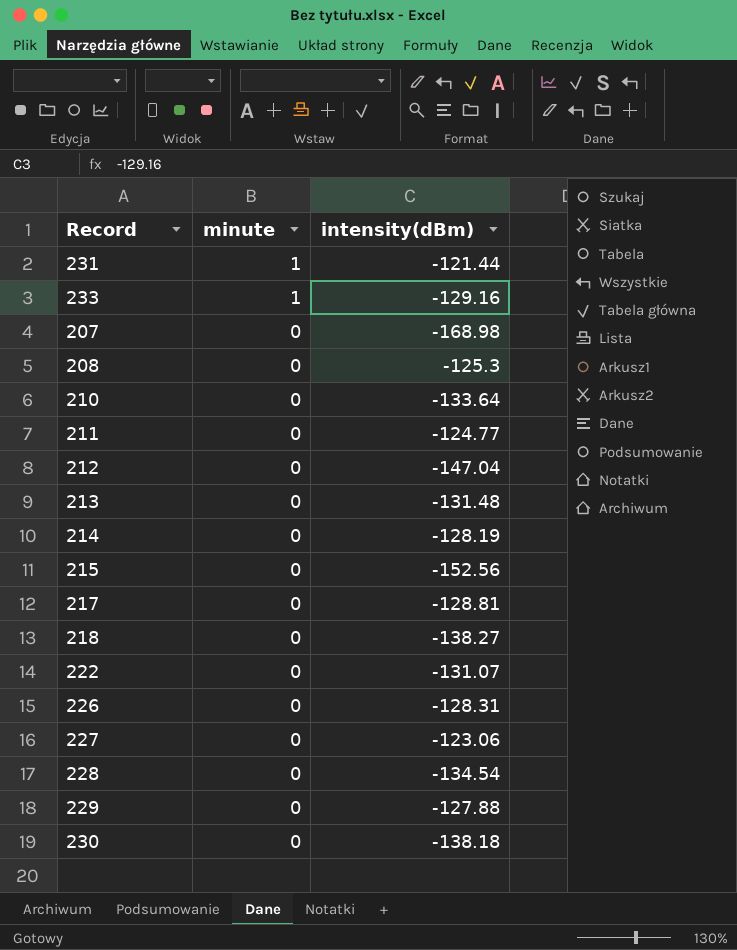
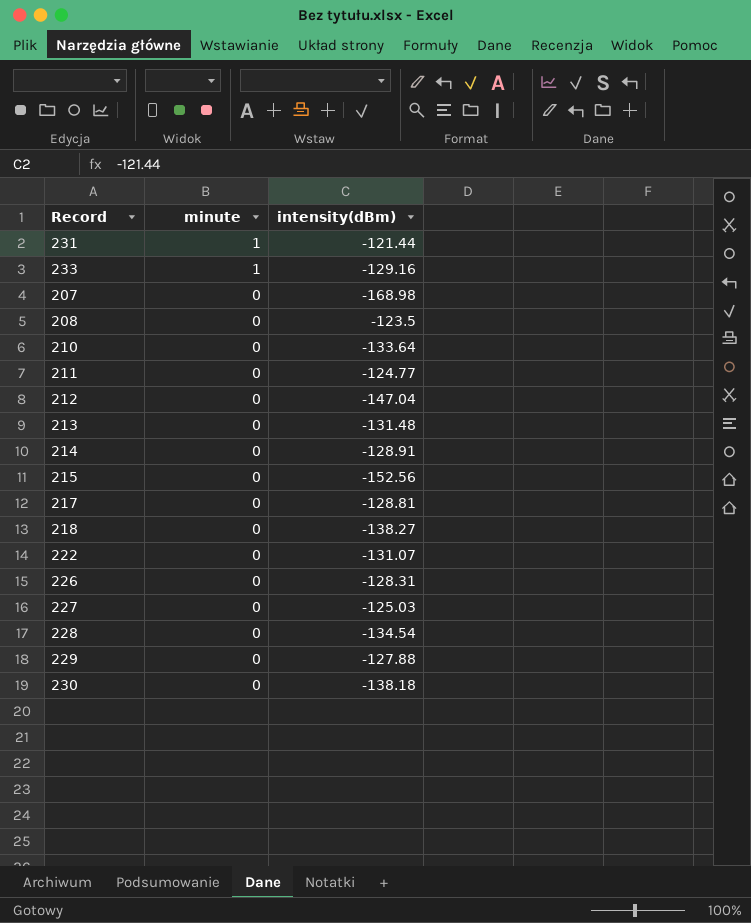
208 | intensity(dBm): -125.3 -> -123.5
214 | intensity(dBm): -128.19 -> -128.91
227 | intensity(dBm): -123.06 -> -125.03

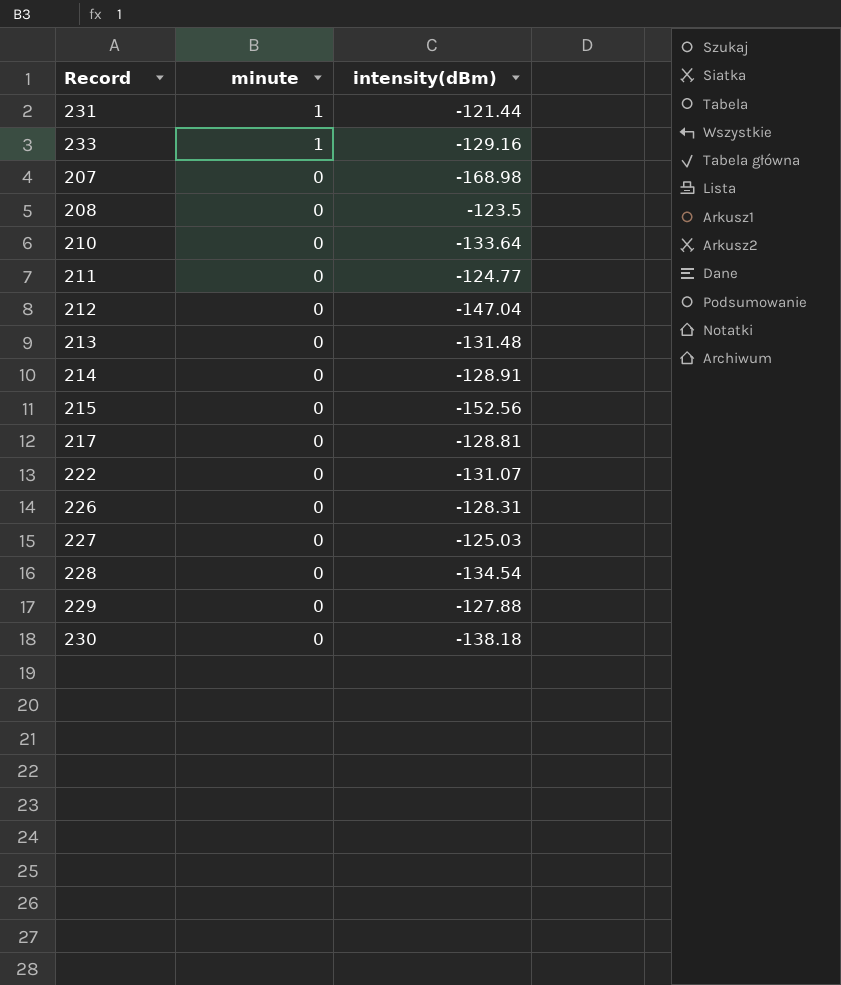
row 218: 0 | -138.27 -> none

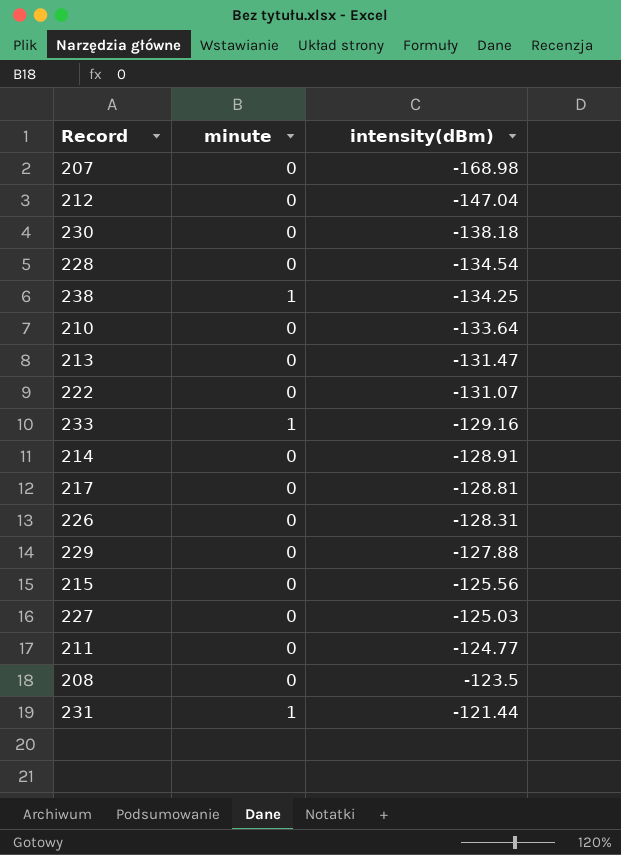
row order: minute descending -> intensity(dBm) ascending
row 238: none -> 1 | -134.25
213 | intensity(dBm): -131.48 -> -131.47
215 | intensity(dBm): -152.56 -> -125.56

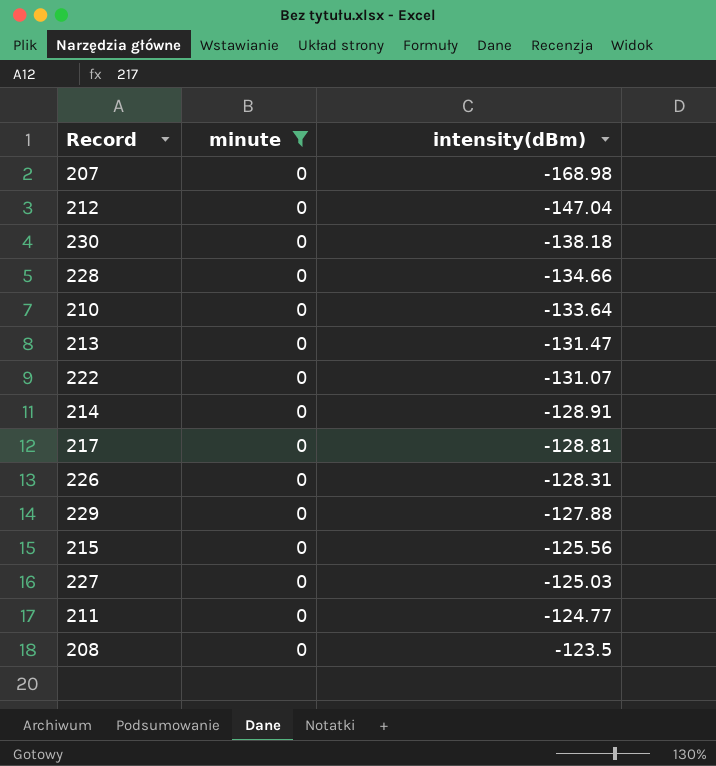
filter: none -> minute = 0
228 | intensity(dBm): -134.54 -> -134.66

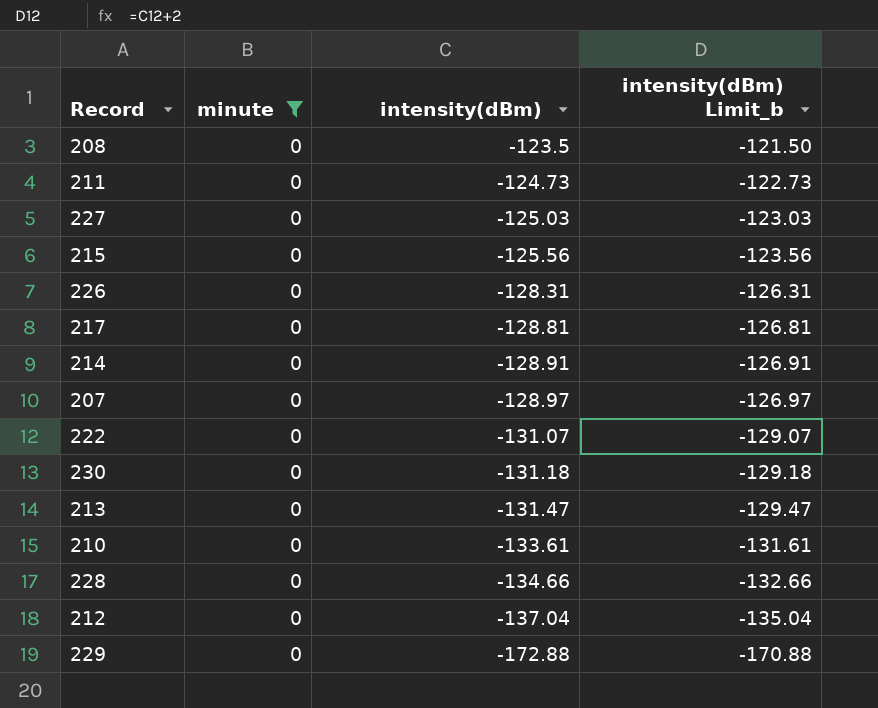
row order: intensity(dBm) ascending -> intensity(dBm) descending
column intensity(dBm) Limit_b | formula: none -> [intensity(dBm)] + 2
211 | intensity(dBm): -124.77 -> -124.73
207 | intensity(dBm): -168.98 -> -128.97
230 | intensity(dBm): -138.18 -> -131.18
210 | intensity(dBm): -133.64 -> -133.61
212 | intensity(dBm): -147.04 -> -137.04
229 | intensity(dBm): -127.88 -> -172.88

